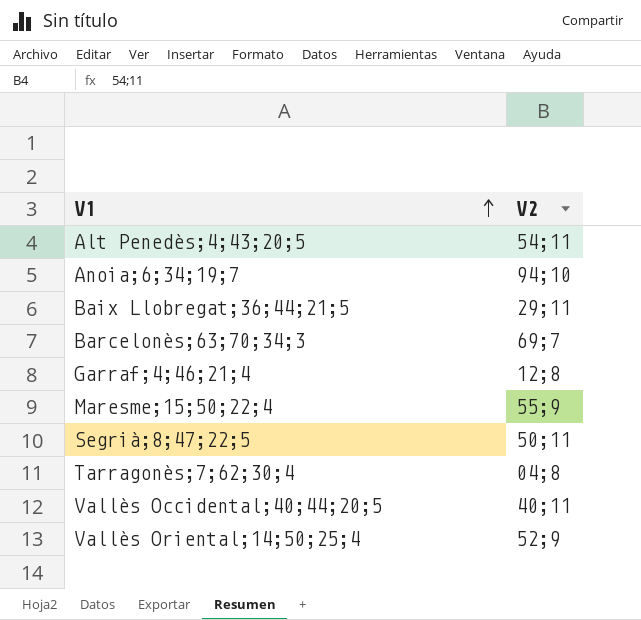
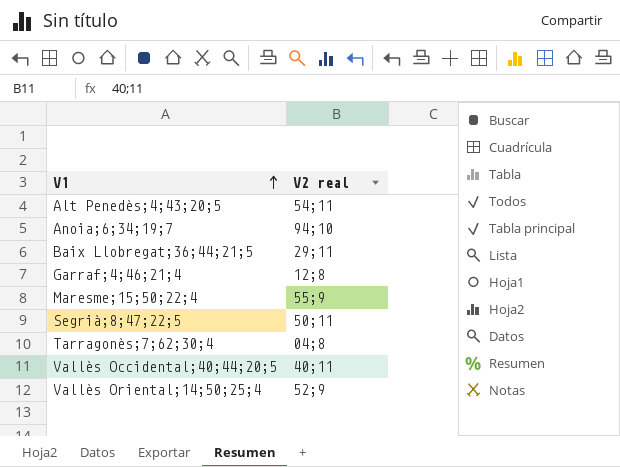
column name: V2 -> V2 real
row Barcelonès;63;70;34;3: 69;7 -> none

